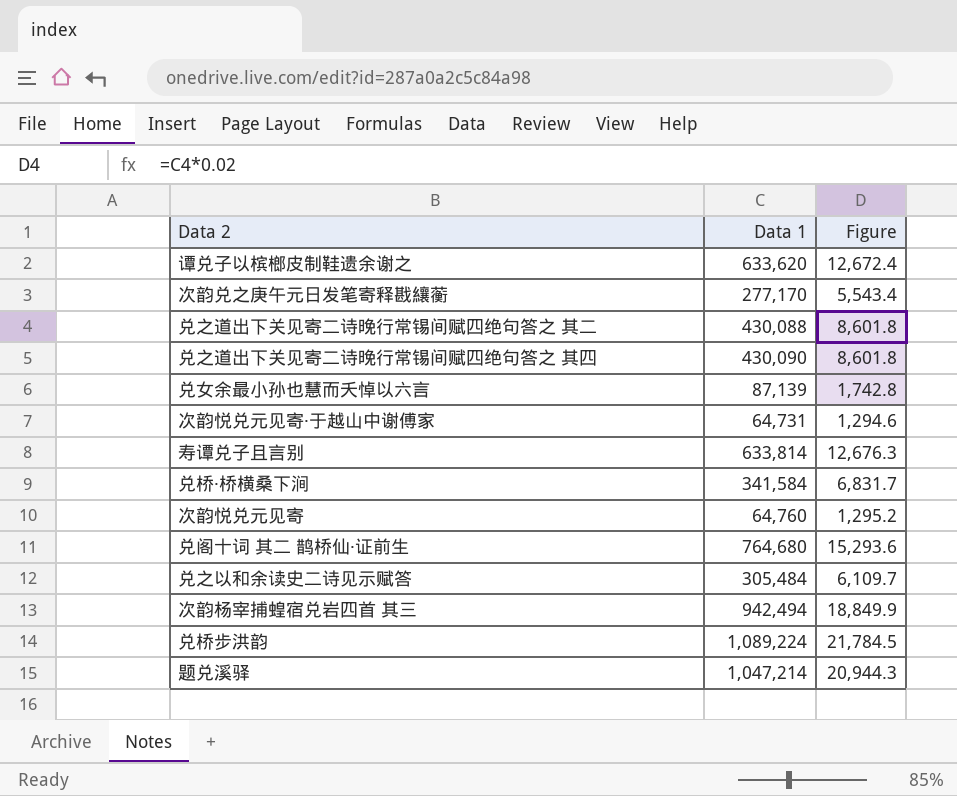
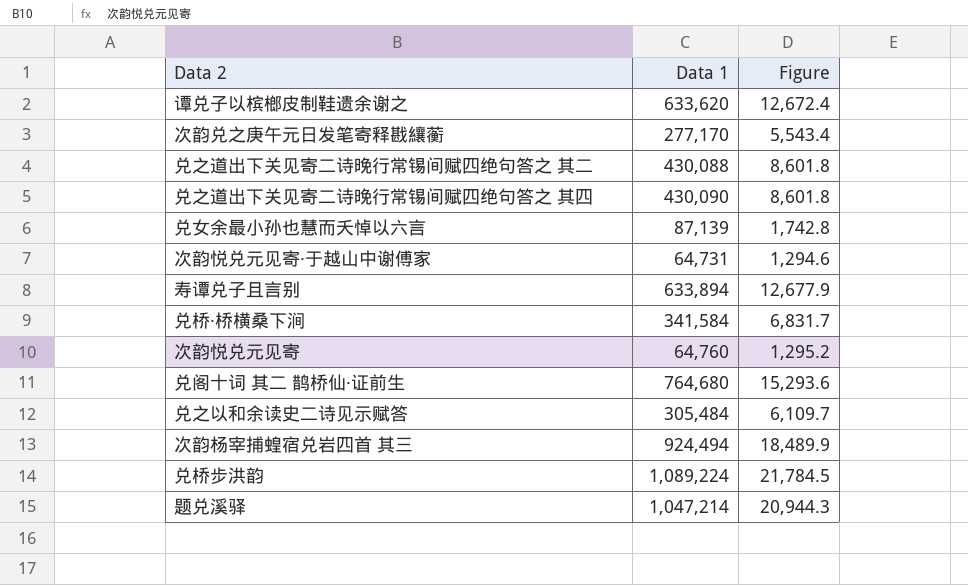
寿谭兑子且言别 | Data 1: 633,814 -> 633,894
寿谭兑子且言别 | Figure: 12,676.3 -> 12,677.9
次韵杨宰捕蝗宿兑岩四首 其三 | Data 1: 942,494 -> 924,494
次韵杨宰捕蝗宿兑岩四首 其三 | Figure: 18,849.9 -> 18,489.9

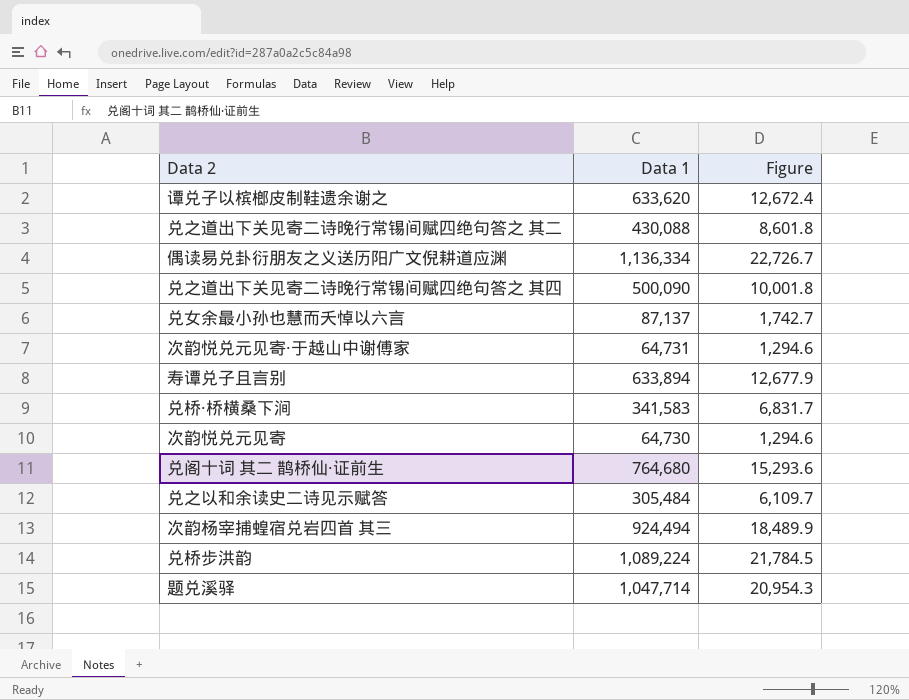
row 次韵兑之庚午元日发笔寄释戡纕蘅: 277,170 | 5,543.4 -> none
row 偶读易兑卦衍朋友之义送历阳广文倪耕道应渊: none -> 1,136,334 | 22,726.7
兑之道出下关见寄二诗晚行常锡间赋四绝句答之 其四 | Data 1: 430,090 -> 500,090
兑之道出下关见寄二诗晚行常锡间赋四绝句答之 其四 | Figure: 8,601.8 -> 10,001.8
兑女余最小孙也慧而夭悼以六言 | Data 1: 87,139 -> 87,137
兑女余最小孙也慧而夭悼以六言 | Figure: 1,742.8 -> 1,742.7
兑桥·桥横桑下涧 | Data 1: 341,584 -> 341,583
次韵悦兑元见寄 | Data 1: 64,760 -> 64,730
次韵悦兑元见寄 | Figure: 1,295.2 -> 1,294.6
题兑溪驿 | Data 1: 1,047,214 -> 1,047,714
题兑溪驿 | Figure: 20,944.3 -> 20,954.3

